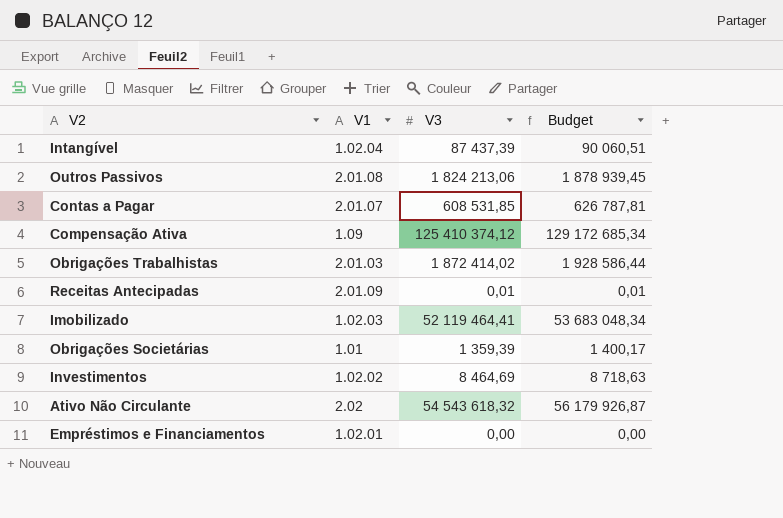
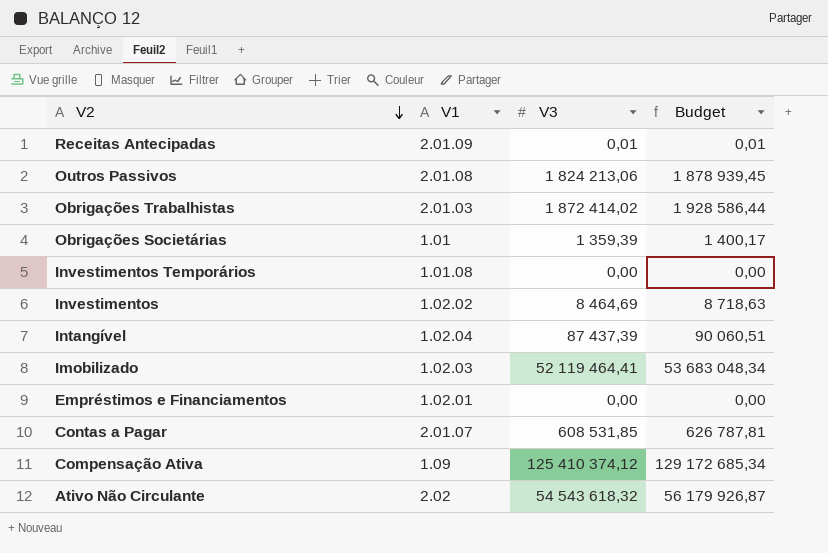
row order: none -> V2 descending
row Investimentos Temporários: none -> 1.01.08 | 0,00 | 0,00

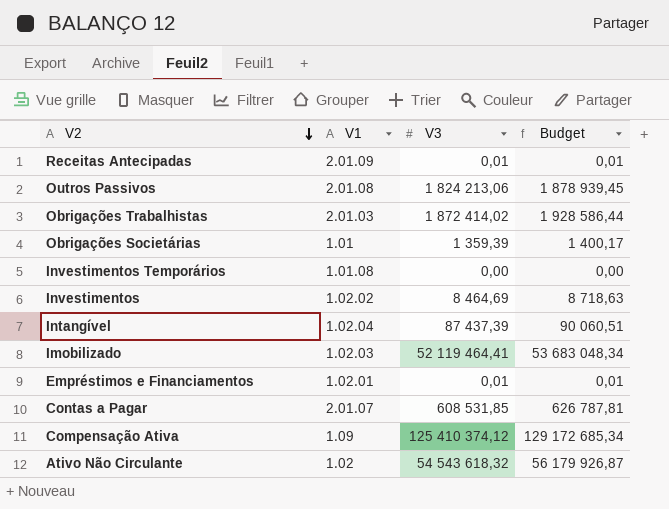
Empréstimos e Financiamentos | V3: 0,00 -> 0,01
Empréstimos e Financiamentos | Budget: 0,00 -> 0,01
Ativo Não Circulante | V1: 2.02 -> 1.02

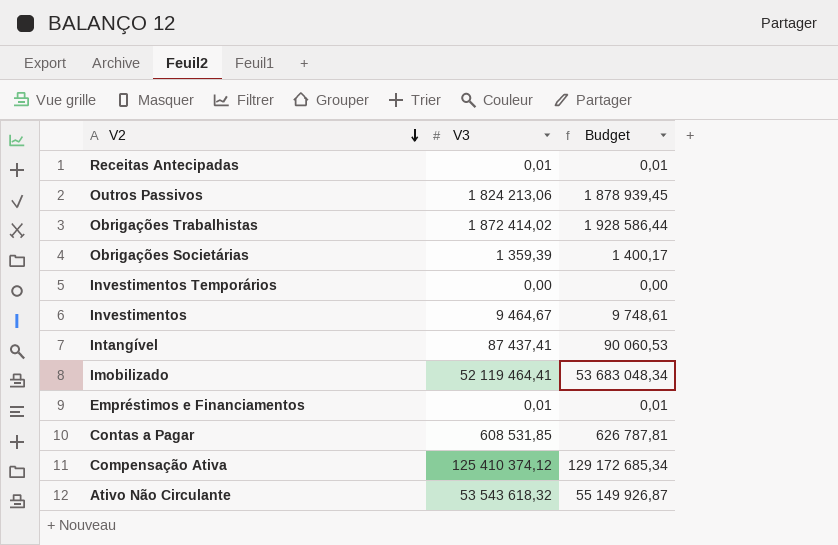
column V1 | position: 2 -> none
Investimentos | V3: 8 464,69 -> 9 464,67
Investimentos | Budget: 8 718,63 -> 9 748,61
Intangível | V3: 87 437,39 -> 87 437,41
Intangível | Budget: 90 060,51 -> 90 060,53
Ativo Não Circulante | V3: 54 543 618,32 -> 53 543 618,32
Ativo Não Circulante | Budget: 56 179 926,87 -> 55 149 926,87

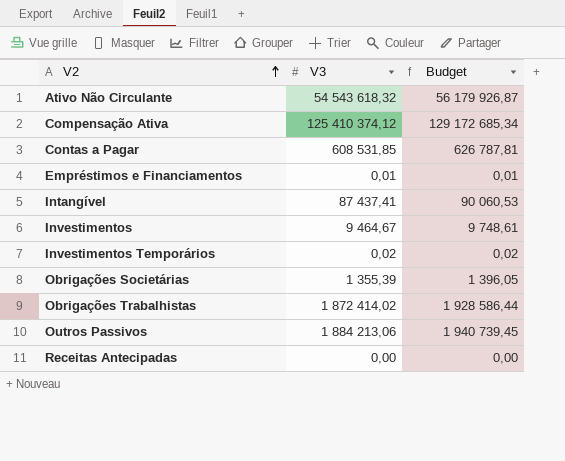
row order: V2 descending -> V2 ascending
row Imobilizado: 52 119 464,41 | 53 683 048,34 -> none
Ativo Não Circulante | V3: 53 543 618,32 -> 54 543 618,32
Ativo Não Circulante | Budget: 55 149 926,87 -> 56 179 926,87
Investimentos Temporários | V3: 0,00 -> 0,02
Investimentos Temporários | Budget: 0,00 -> 0,02
Obrigações Societárias | V3: 1 359,39 -> 1 355,39
Obrigações Societárias | Budget: 1 400,17 -> 1 396,05
Outros Passivos | V3: 1 824 213,06 -> 1 884 213,06
Outros Passivos | Budget: 1 878 939,45 -> 1 940 739,45
Receitas Antecipadas | V3: 0,01 -> 0,00
Receitas Antecipadas | Budget: 0,01 -> 0,00

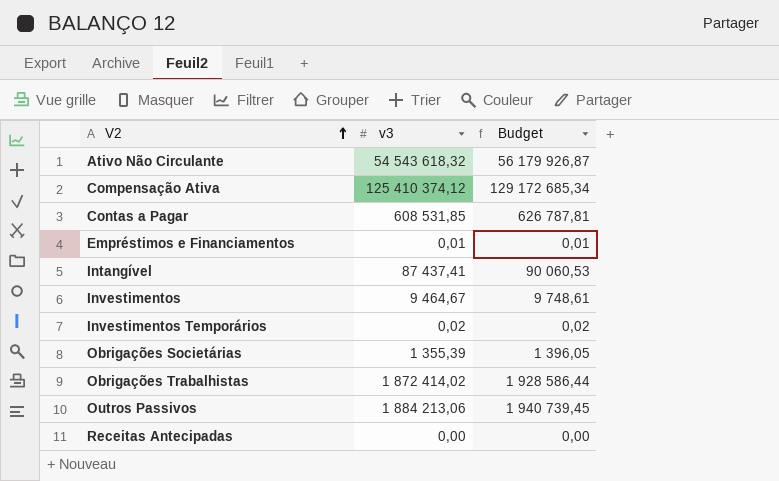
column name: V3 -> v3

